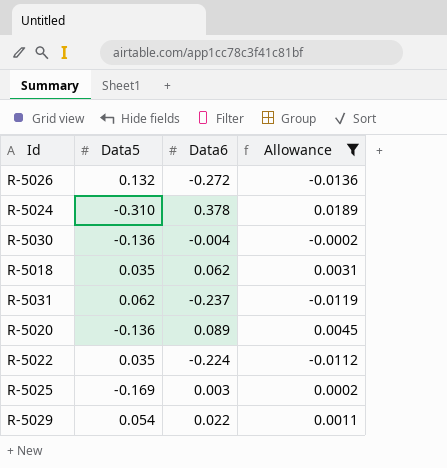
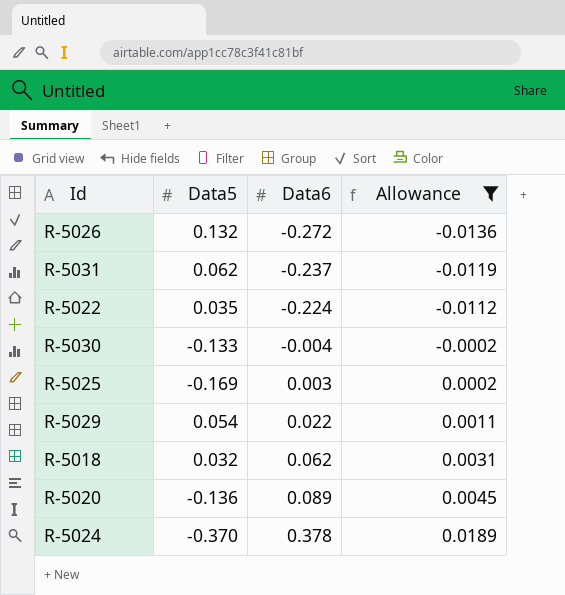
row order: none -> Data6 ascending
R-5030 | Data5: -0.136 -> -0.133
R-5018 | Data5: 0.035 -> 0.032
R-5024 | Data5: -0.310 -> -0.370

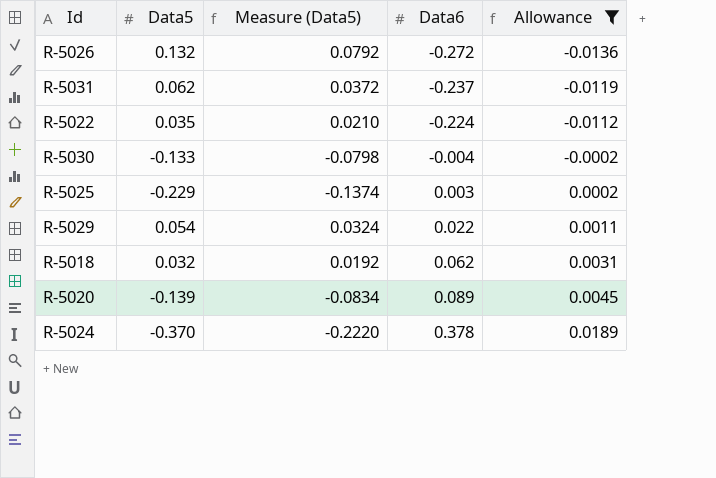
column Measure (Data5) | formula: none -> [Data5] * 0.6
R-5025 | Data5: -0.169 -> -0.229
R-5020 | Data5: -0.136 -> -0.139

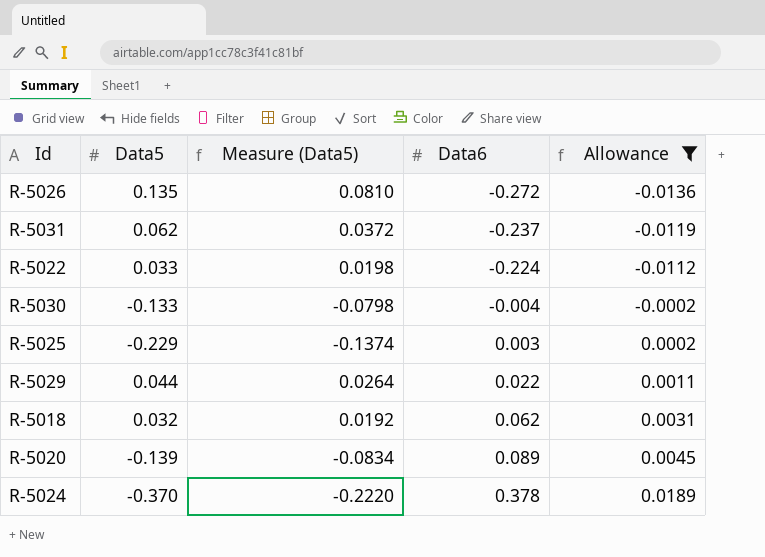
R-5026 | Data5: 0.132 -> 0.135
R-5026 | Measure (Data5): 0.0792 -> 0.0810
R-5022 | Data5: 0.035 -> 0.033
R-5022 | Measure (Data5): 0.0210 -> 0.0198
R-5029 | Data5: 0.054 -> 0.044
R-5029 | Measure (Data5): 0.0324 -> 0.0264

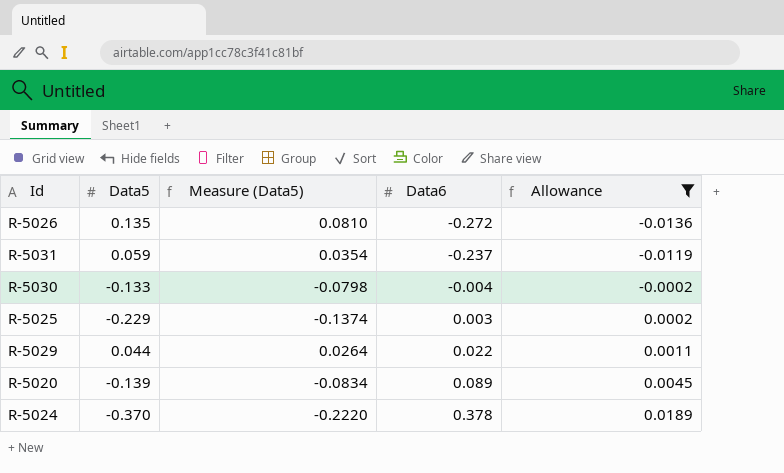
row R-5022: 0.033 | 0.0198 | -0.224 | -0.0112 -> none
row R-5018: 0.032 | 0.0192 | 0.062 | 0.0031 -> none
R-5031 | Data5: 0.062 -> 0.059
R-5031 | Measure (Data5): 0.0372 -> 0.0354

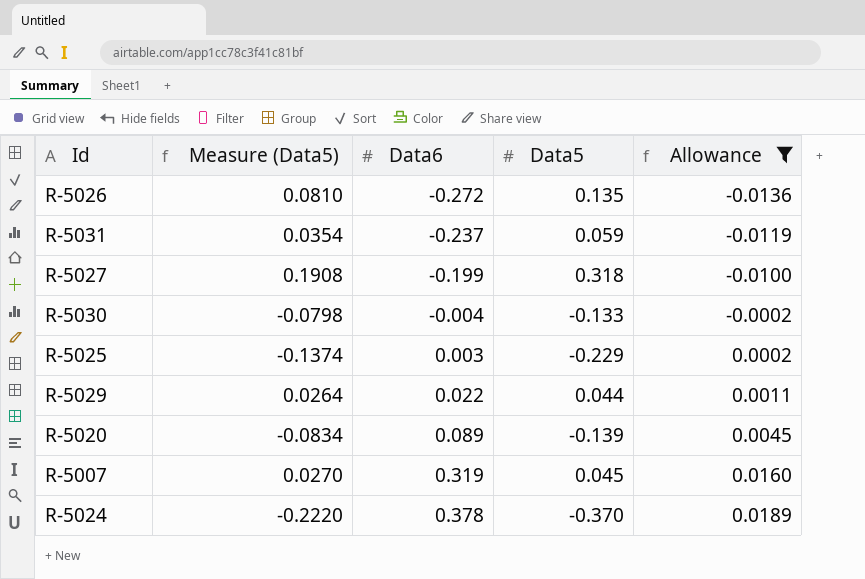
column Data5 | position: 2 -> 4
row R-5027: none -> 0.1908 | -0.199 | 0.318 | -0.0100
row R-5007: none -> 0.0270 | 0.319 | 0.045 | 0.0160

